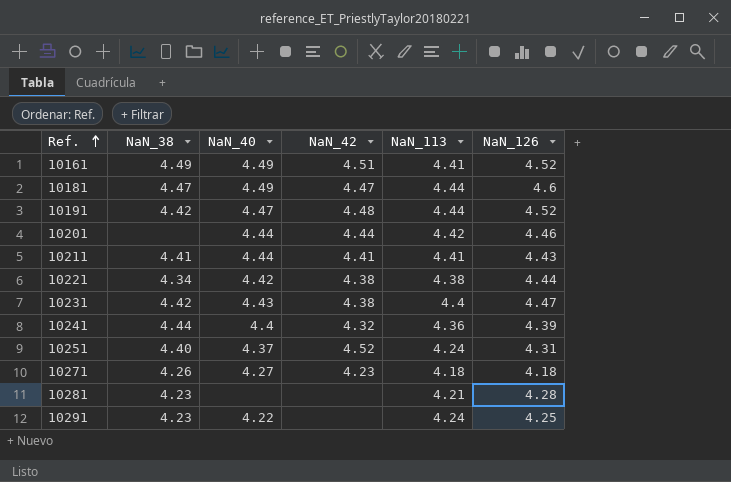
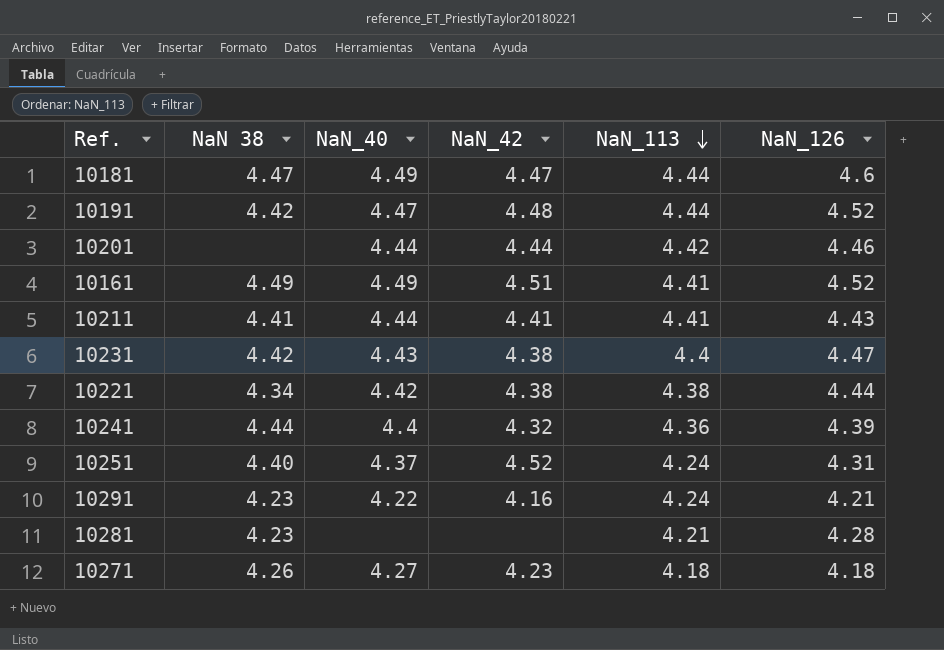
row order: Ref. ascending -> NaN_113 descending
column name: NaN_38 -> NaN 38
10291 | NaN_42: none -> 4.16
10291 | NaN_126: 4.25 -> 4.21

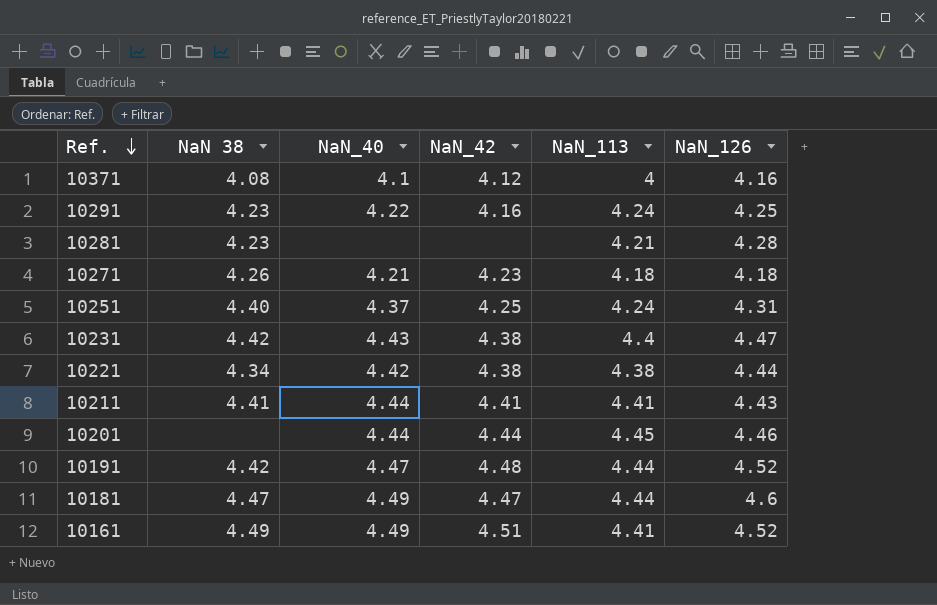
row order: NaN_113 descending -> Ref. descending
row 10241: 4.44 | 4.4 | 4.32 | 4.36 | 4.39 -> none
row 10371: none -> 4.08 | 4.1 | 4.12 | 4 | 4.16
10291 | NaN_126: 4.21 -> 4.25
10271 | NaN_40: 4.27 -> 4.21
10251 | NaN_42: 4.52 -> 4.25
10201 | NaN_113: 4.42 -> 4.45

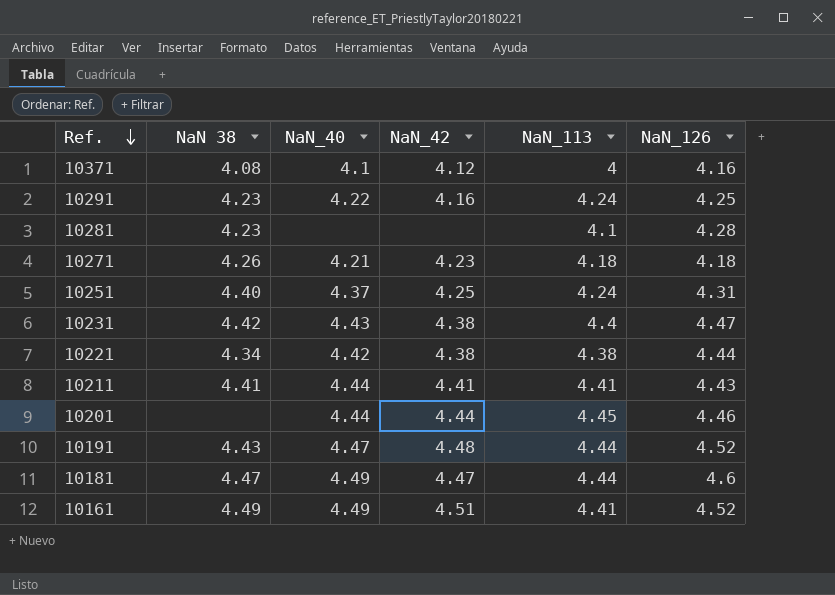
10281 | NaN_113: 4.21 -> 4.1
10191 | NaN 38: 4.42 -> 4.43

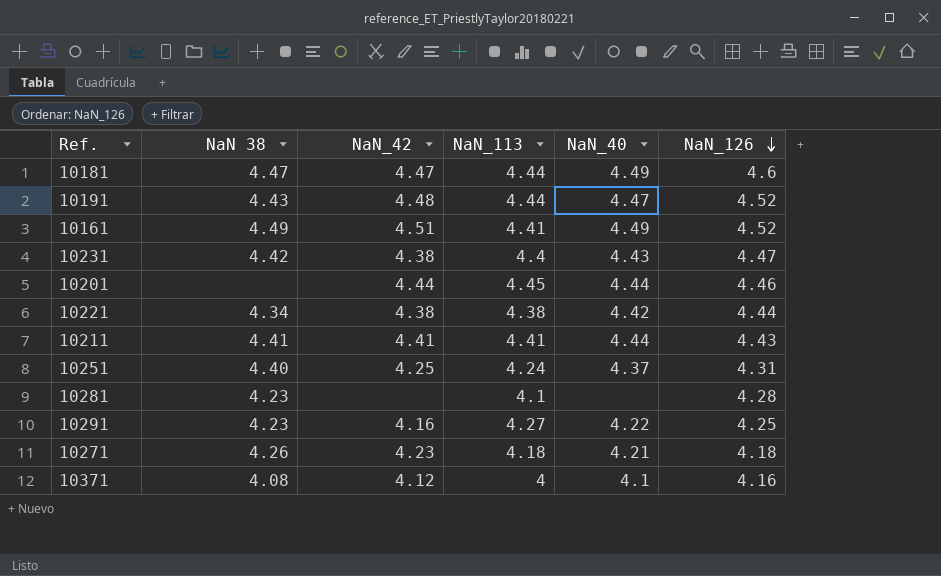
row order: Ref. descending -> NaN_126 descending
column NaN_40 | position: 3 -> 5
10291 | NaN_113: 4.24 -> 4.27

